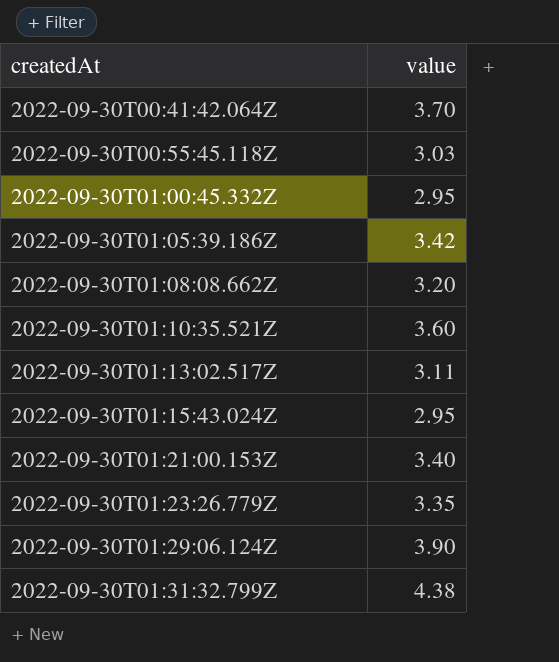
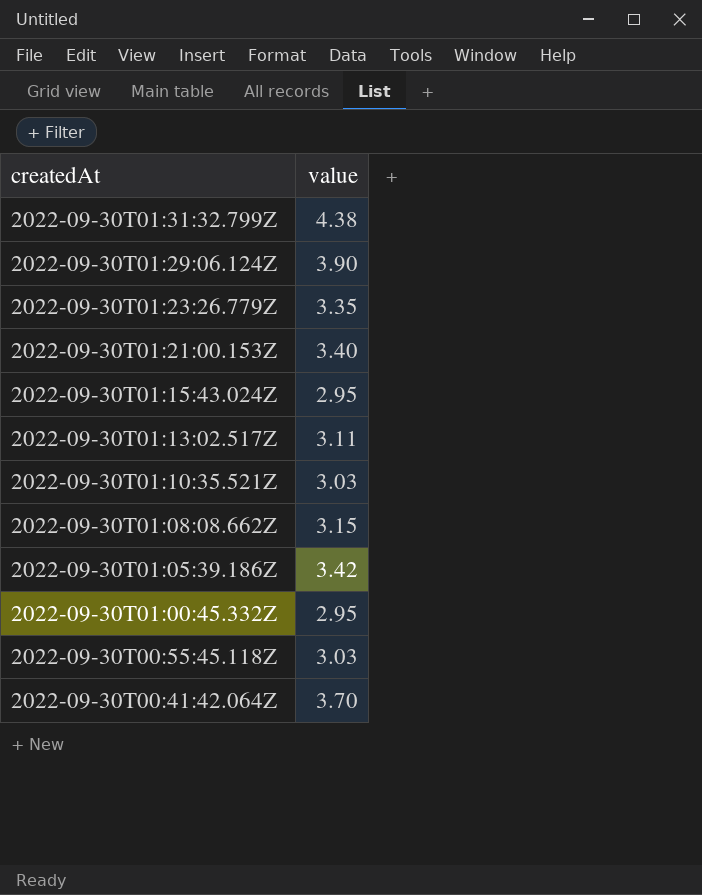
row order: createdAt ascending -> createdAt descending
2022-09-30T01:10:35.521Z | value: 3.60 -> 3.03
2022-09-30T01:08:08.662Z | value: 3.20 -> 3.15

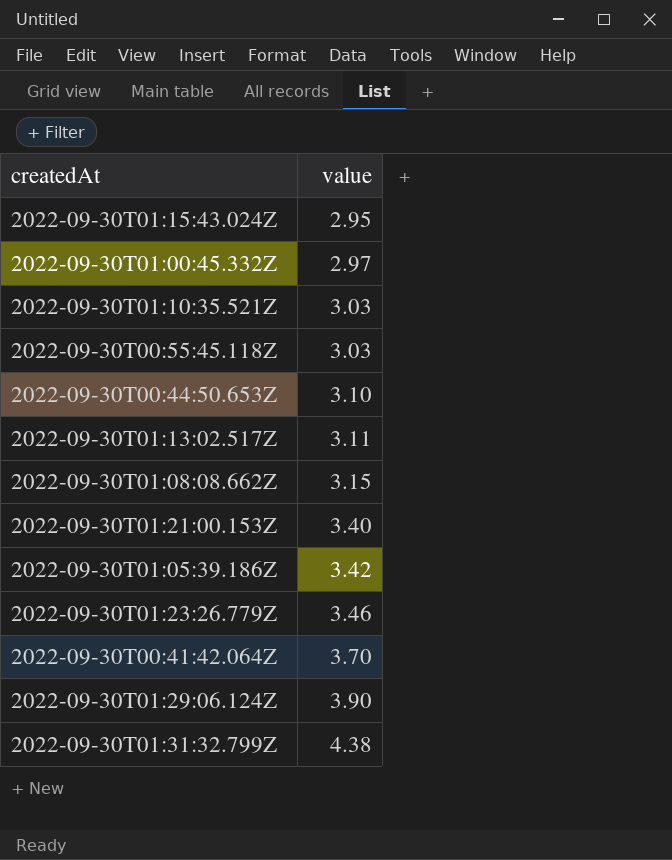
row order: createdAt descending -> value ascending
2022-09-30T01:00:45.332Z | value: 2.95 -> 2.97
row 2022-09-30T00:44:50.653Z: none -> 3.10
2022-09-30T01:23:26.779Z | value: 3.35 -> 3.46

